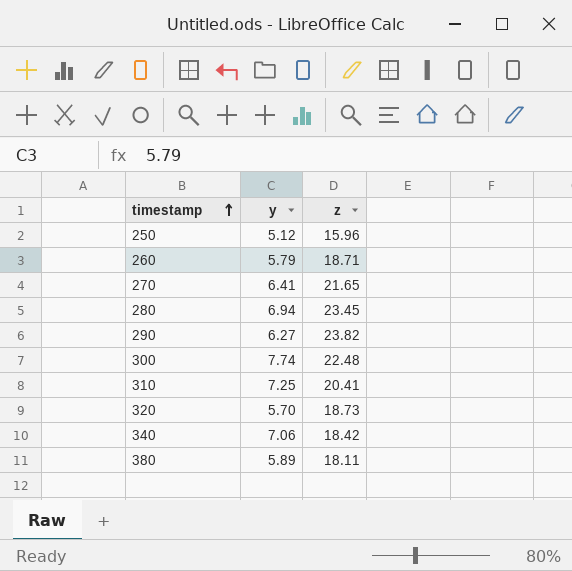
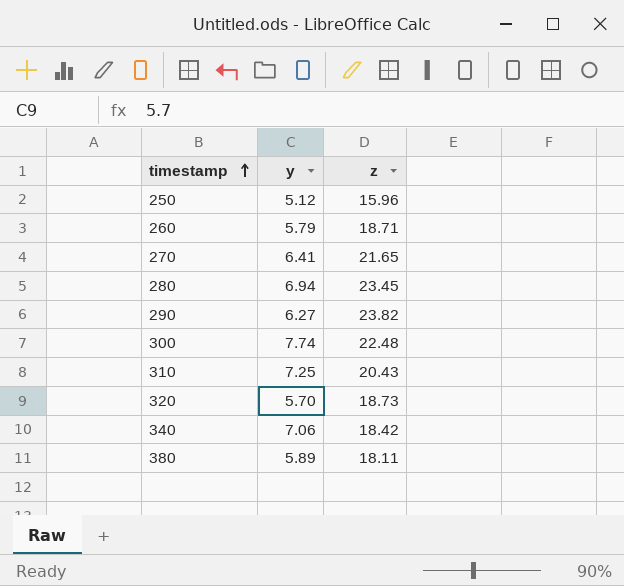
310 | z: 20.41 -> 20.43

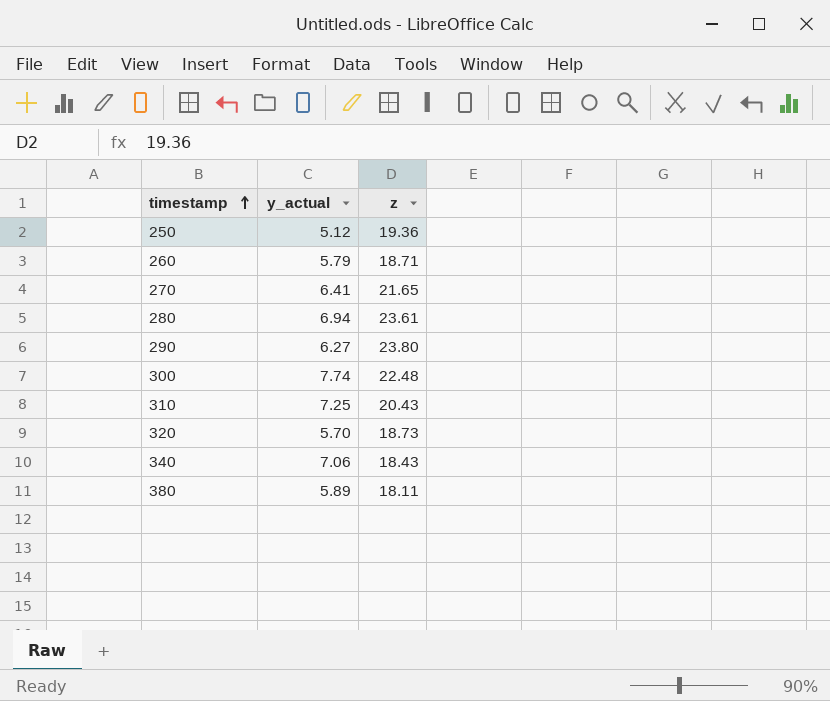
column name: y -> y_actual
250 | z: 15.96 -> 19.36
280 | z: 23.45 -> 23.61
290 | z: 23.82 -> 23.80
340 | z: 18.42 -> 18.43

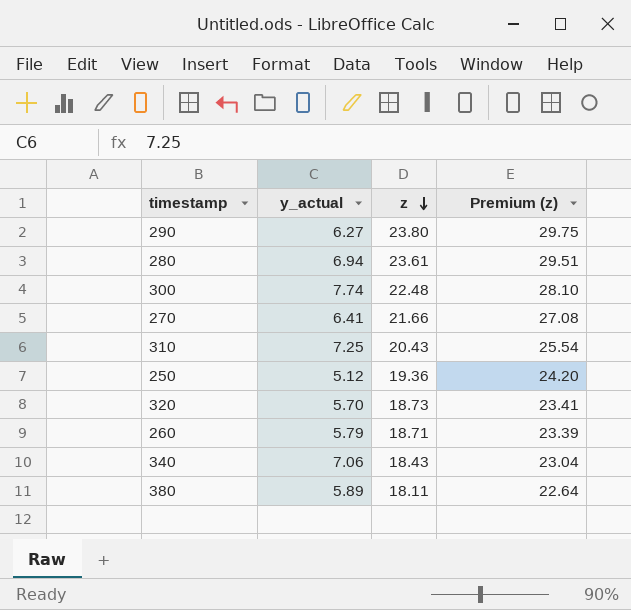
row order: timestamp ascending -> z descending
column Premium (z) | formula: none -> [z] * 1.25
270 | z: 21.65 -> 21.66

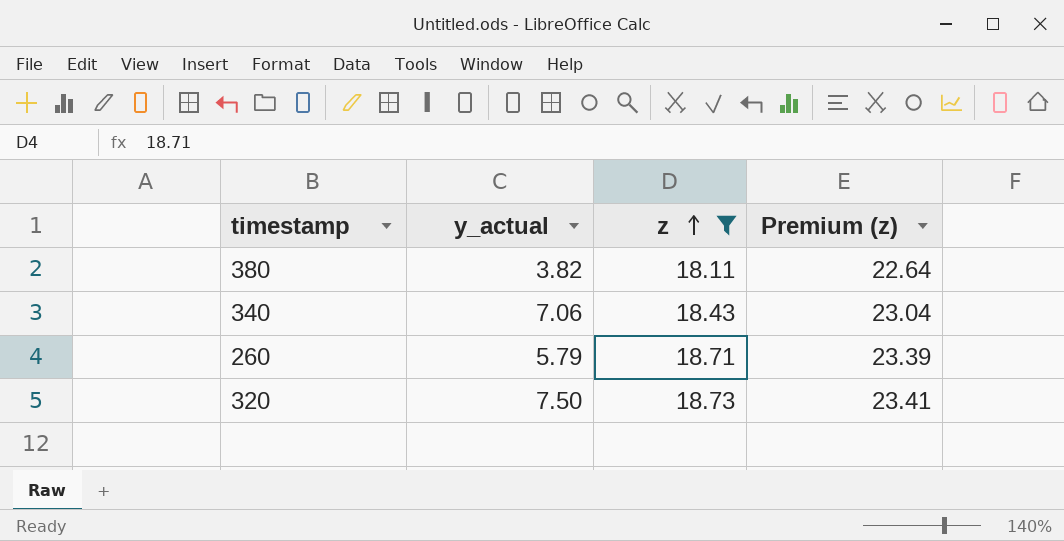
filter: none -> z <= 18.73
row order: z descending -> z ascending
380 | y_actual: 5.89 -> 3.82
320 | y_actual: 5.70 -> 7.50

